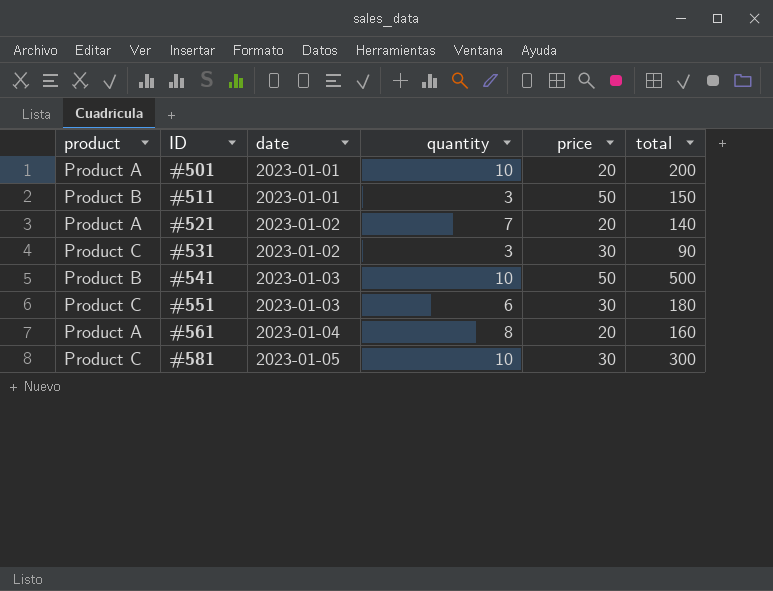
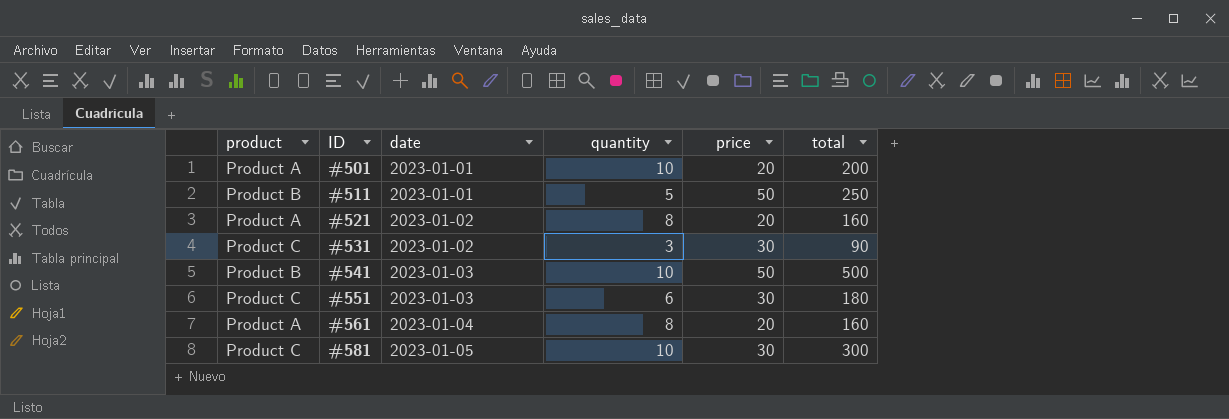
#511 | quantity: 3 -> 5
#511 | total: 150 -> 250
#521 | quantity: 7 -> 8
#521 | total: 140 -> 160

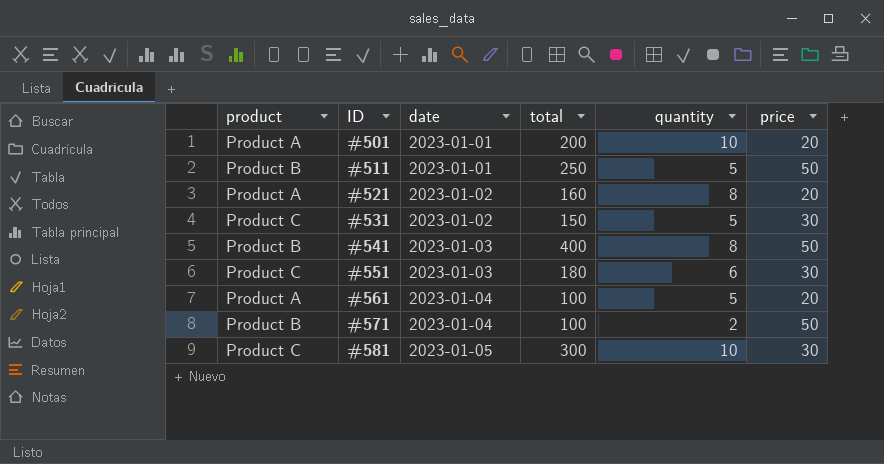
column total | position: 6 -> 4
#531 | total: 90 -> 150
#531 | quantity: 3 -> 5
#541 | total: 500 -> 400
#541 | quantity: 10 -> 8
#561 | total: 160 -> 100
#561 | quantity: 8 -> 5
row #571: none -> Product B | 2023-01-04 | 100 | 2 | 50

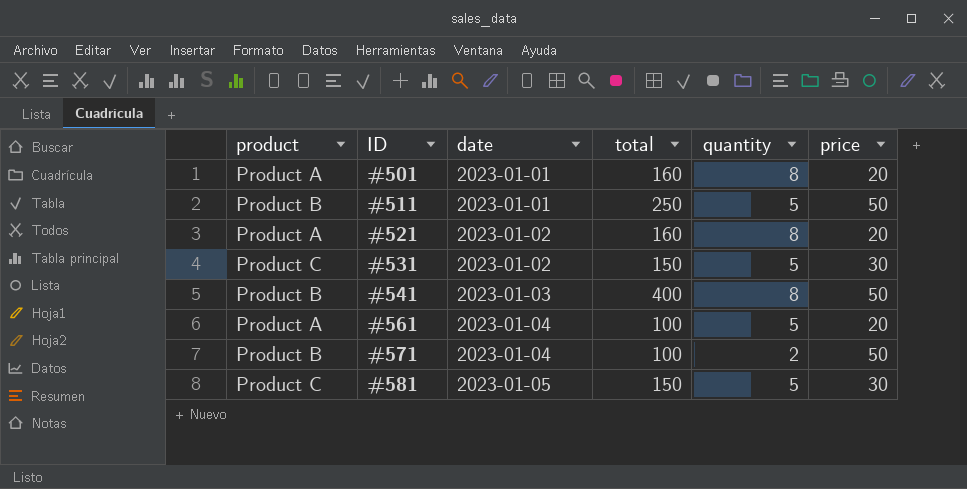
row #551: Product C | 2023-01-03 | 180 | 6 | 30 -> none
#501 | total: 200 -> 160
#501 | quantity: 10 -> 8
#581 | total: 300 -> 150
#581 | quantity: 10 -> 5

